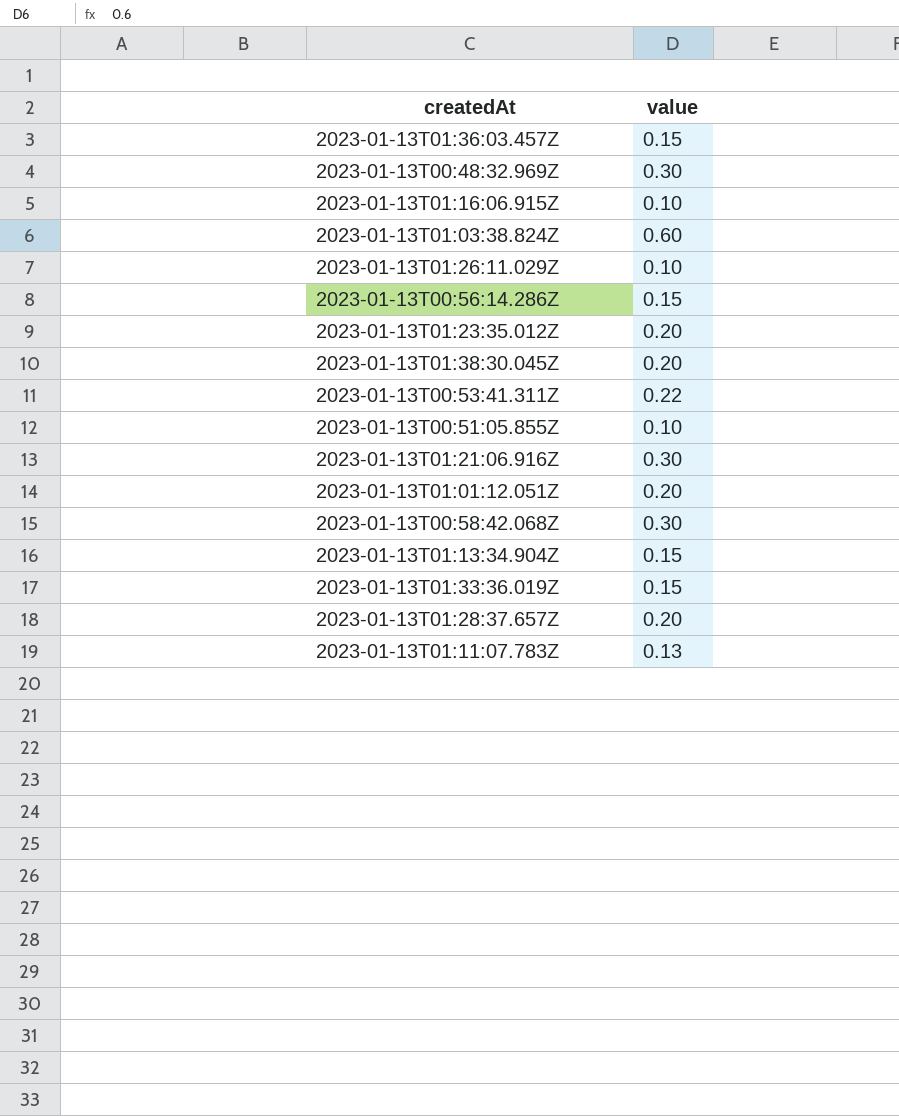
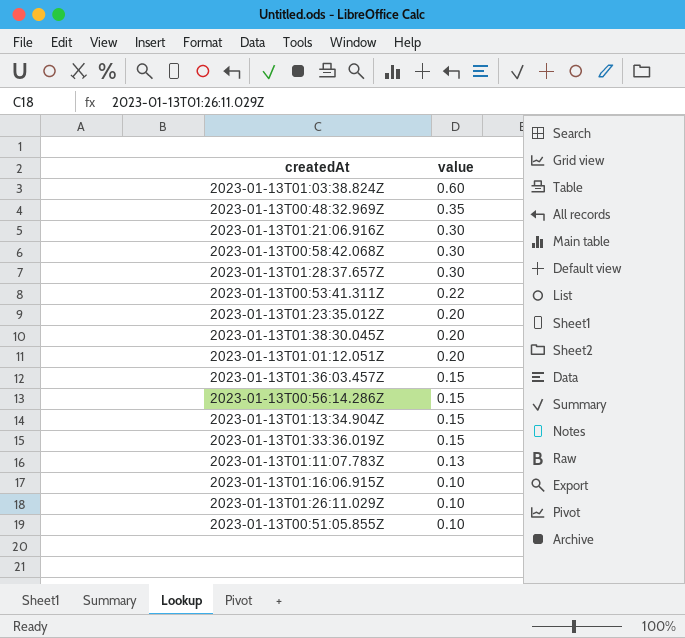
row order: none -> value descending
2023-01-13T00:48:32.969Z | value: 0.30 -> 0.35
2023-01-13T01:28:37.657Z | value: 0.20 -> 0.30

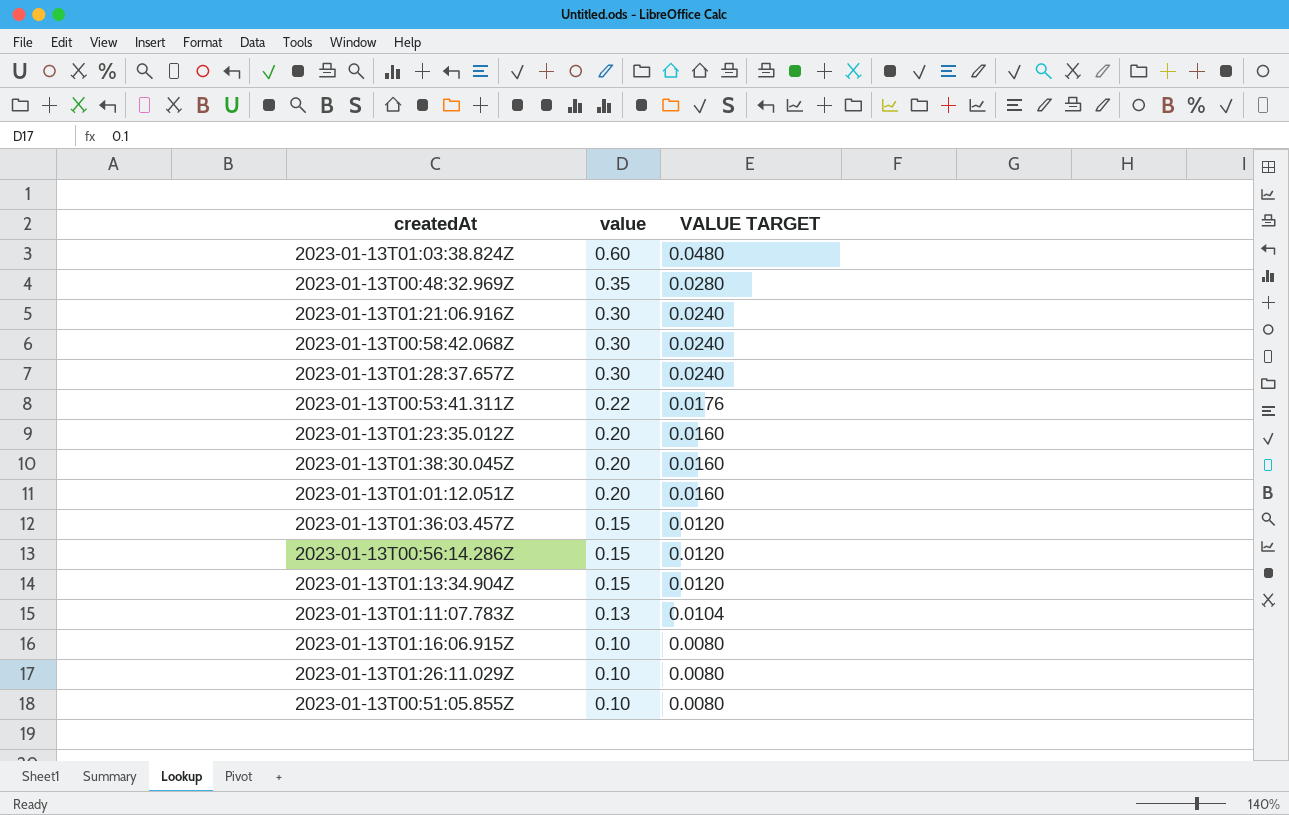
column VALUE TARGET | formula: none -> [value] * 0.08
row 2023-01-13T01:33:36.019Z: 0.15 -> none

